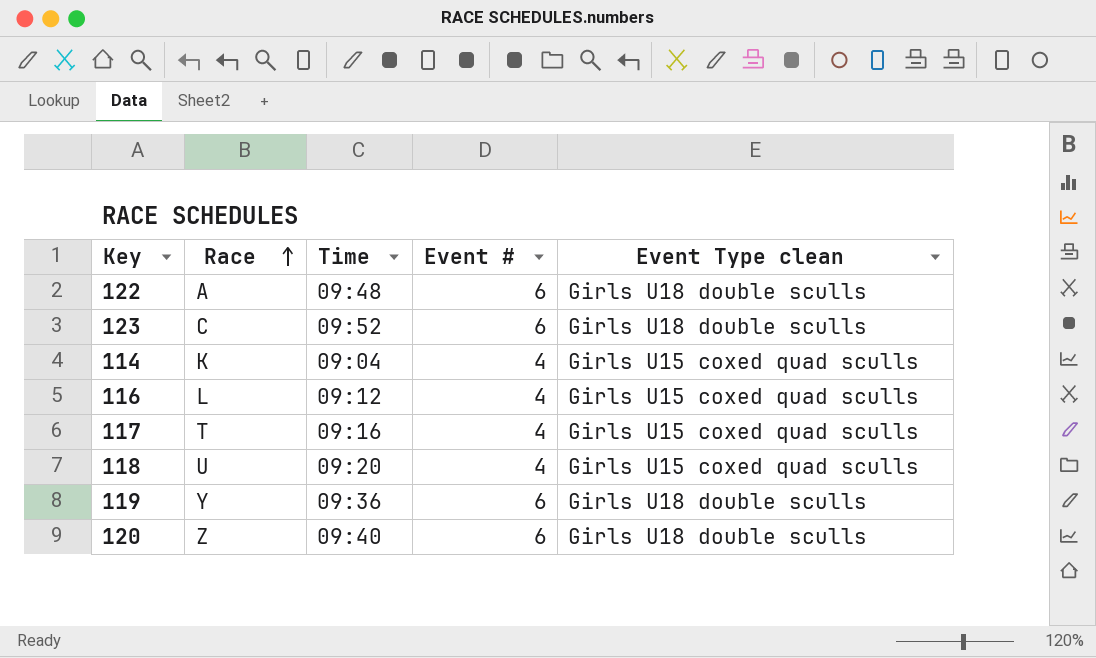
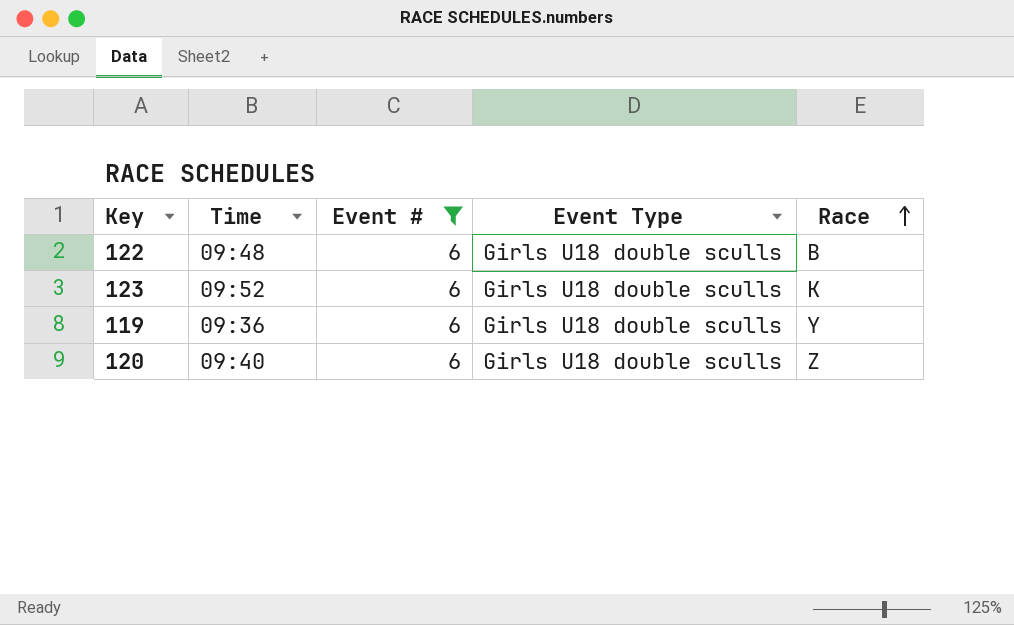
filter: none -> Event # = 6
column name: Event Type clean -> Event Type
column Race | position: 2 -> 5
122 | Race: A -> B
123 | Race: C -> K

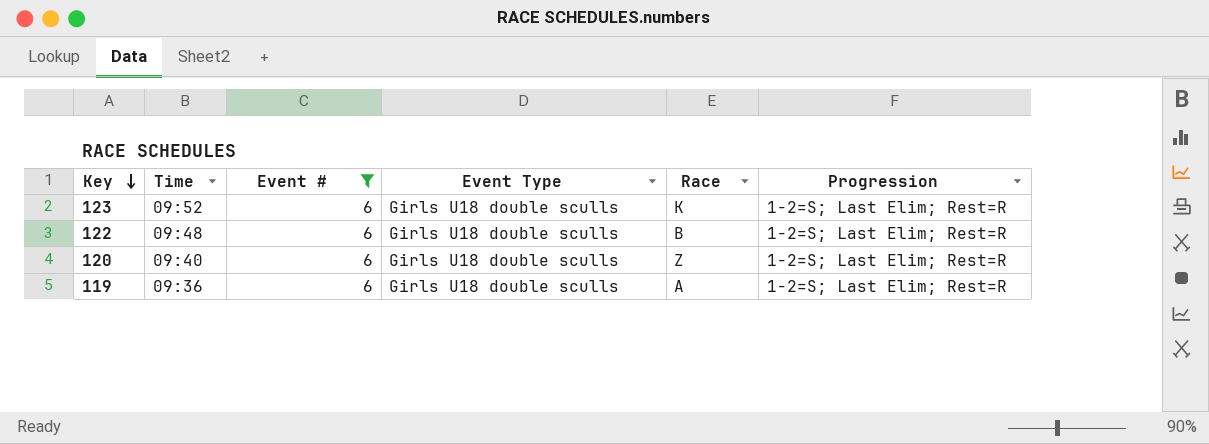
row order: Race ascending -> Key descending
column Progression | position: none -> 6
119 | Race: Y -> A

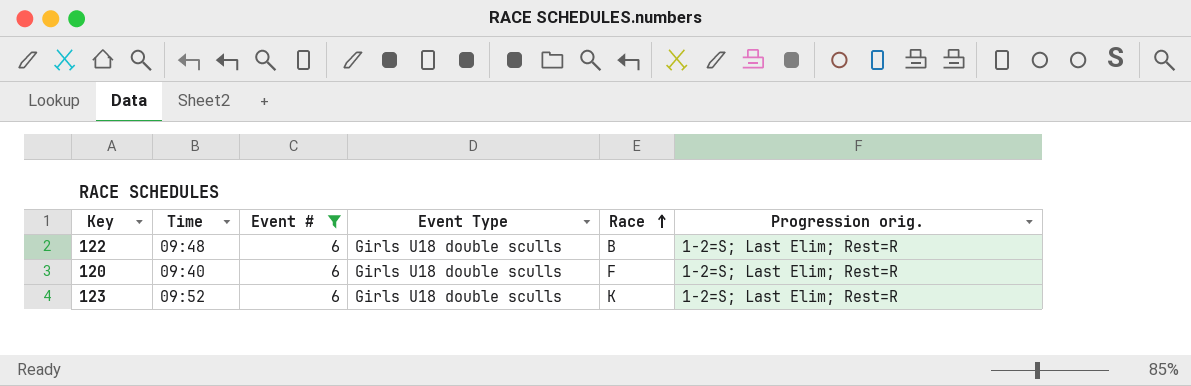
row order: Key descending -> Race ascending
column name: Progression -> Progression orig.
row 119: 09:36 | 6 | Girls U18 double sculls | A | 1-2=S; Last Elim; Rest=R -> none
120 | Race: Z -> F

